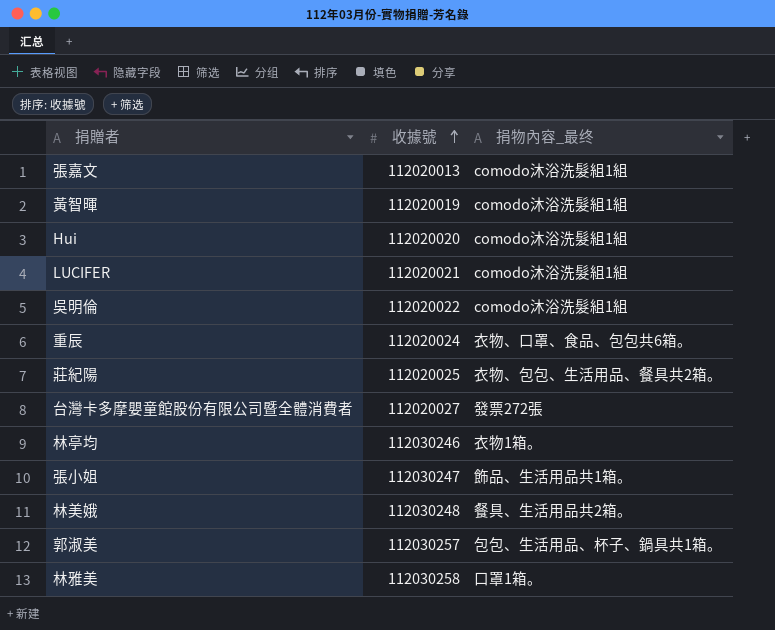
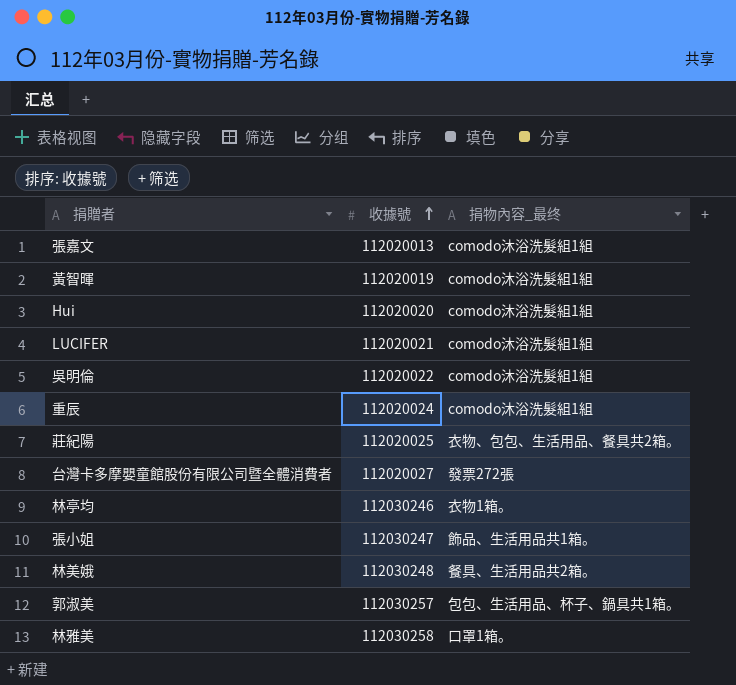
重辰 | 捐物內容_最终: 衣物、口罩、食品、包包共6箱。 -> comodo沐浴洗髮組1組

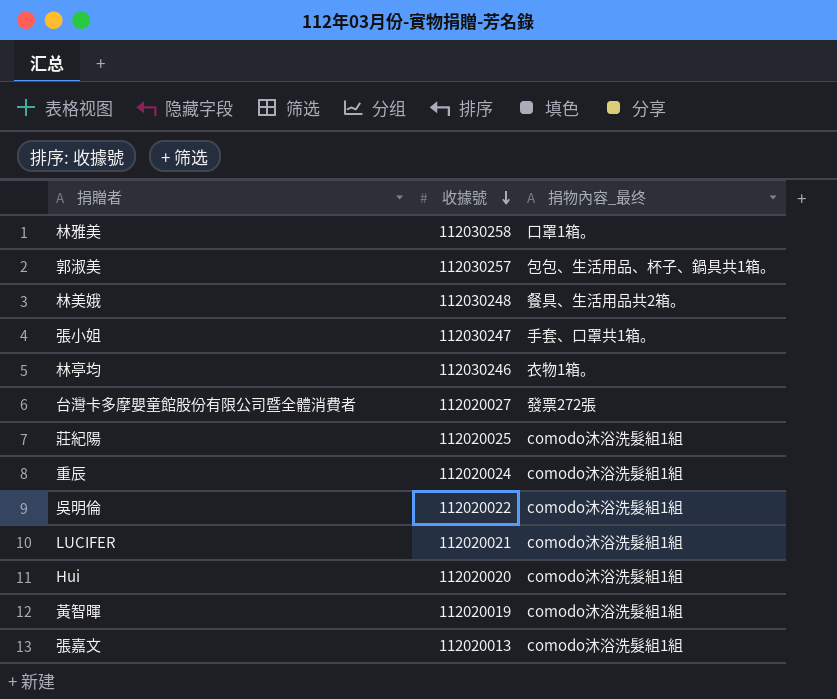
row order: 收據號 ascending -> 收據號 descending
張小姐 | 捐物內容_最终: 飾品、生活用品共1箱。 -> 手套、口罩共1箱。
莊紀陽 | 捐物內容_最终: 衣物、包包、生活用品、餐具共2箱。 -> comodo沐浴洗髮組1組

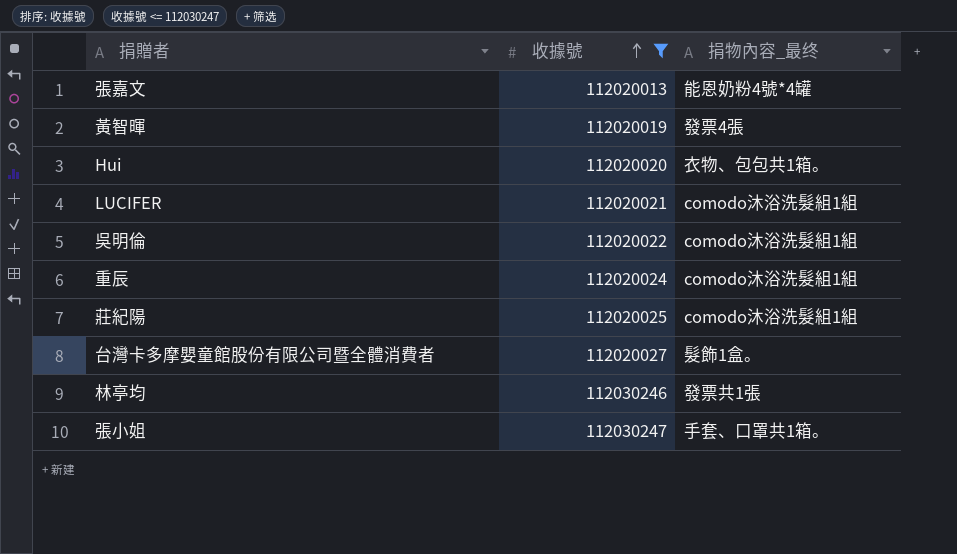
filter: none -> 收據號 <= 112030247
row order: 收據號 descending -> 收據號 ascending
張嘉文 | 捐物內容_最终: comodo沐浴洗髮組1組 -> 能恩奶粉4號*4罐
黃智暉 | 捐物內容_最终: comodo沐浴洗髮組1組 -> 發票4張
Hui | 捐物內容_最终: comodo沐浴洗髮組1組 -> 衣物、包包共1箱。
台灣卡多摩嬰童館股份有限公司暨全體消費者 | 捐物內容_最终: 發票272張 -> 髮飾1盒。
林亭均 | 捐物內容_最终: 衣物1箱。 -> 發票共1張

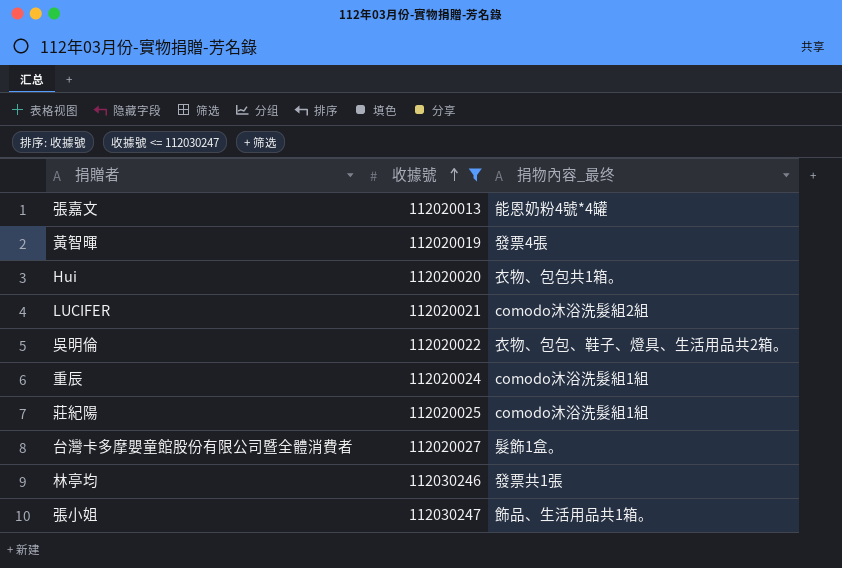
LUCIFER | 捐物內容_最终: comodo沐浴洗髮組1組 -> comodo沐浴洗髮組2組
吳明倫 | 捐物內容_最终: comodo沐浴洗髮組1組 -> 衣物、包包、鞋子、燈具、生活用品共2箱。
張小姐 | 捐物內容_最终: 手套、口罩共1箱。 -> 飾品、生活用品共1箱。

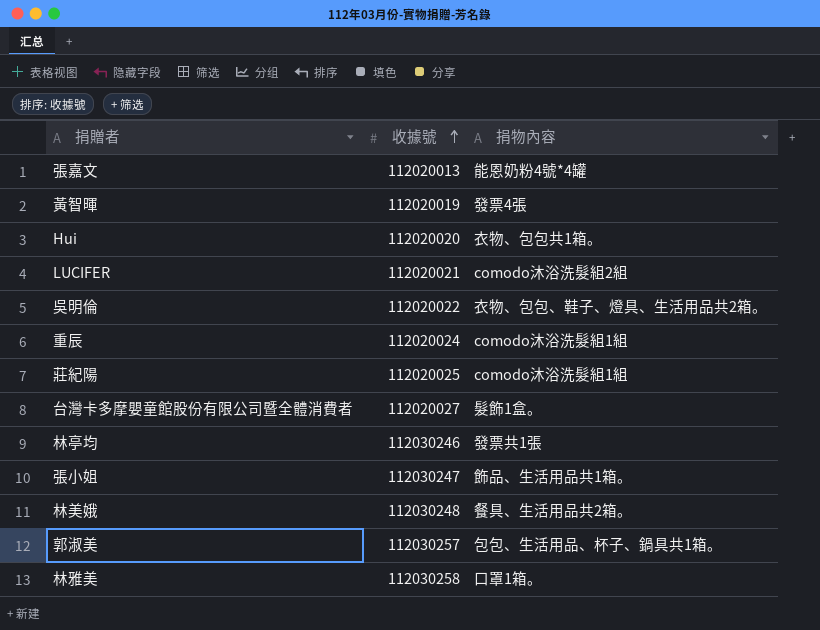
filter: 收據號 <= 112030247 -> none
column name: 捐物內容_最终 -> 捐物內容

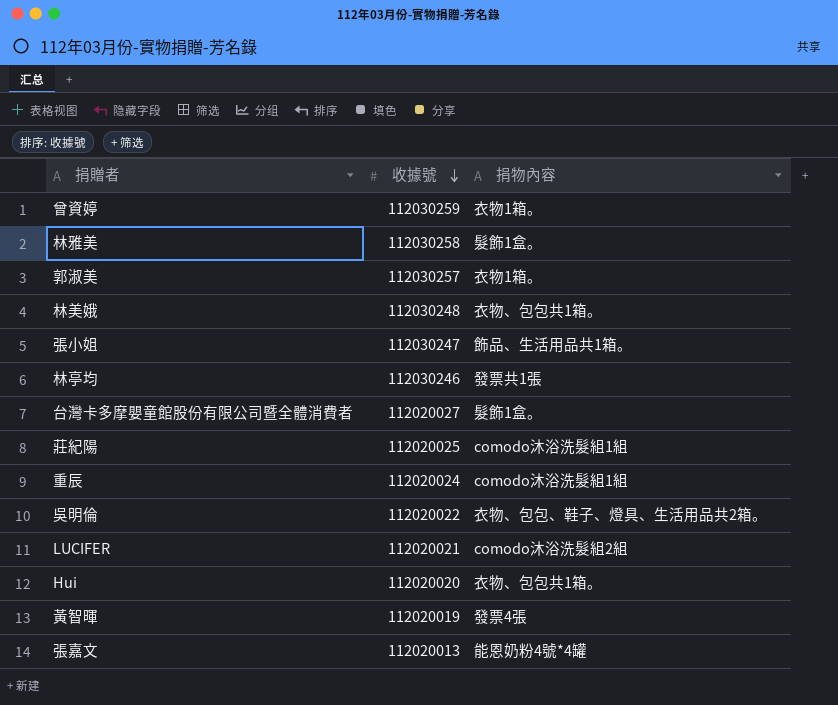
row order: 收據號 ascending -> 收據號 descending
row 曾資婷: none -> 112030259 | 衣物1箱。
林雅美 | 捐物內容: 口罩1箱。 -> 髮飾1盒。
郭淑美 | 捐物內容: 包包、生活用品、杯子、鍋具共1箱。 -> 衣物1箱。
林美娥 | 捐物內容: 餐具、生活用品共2箱。 -> 衣物、包包共1箱。

